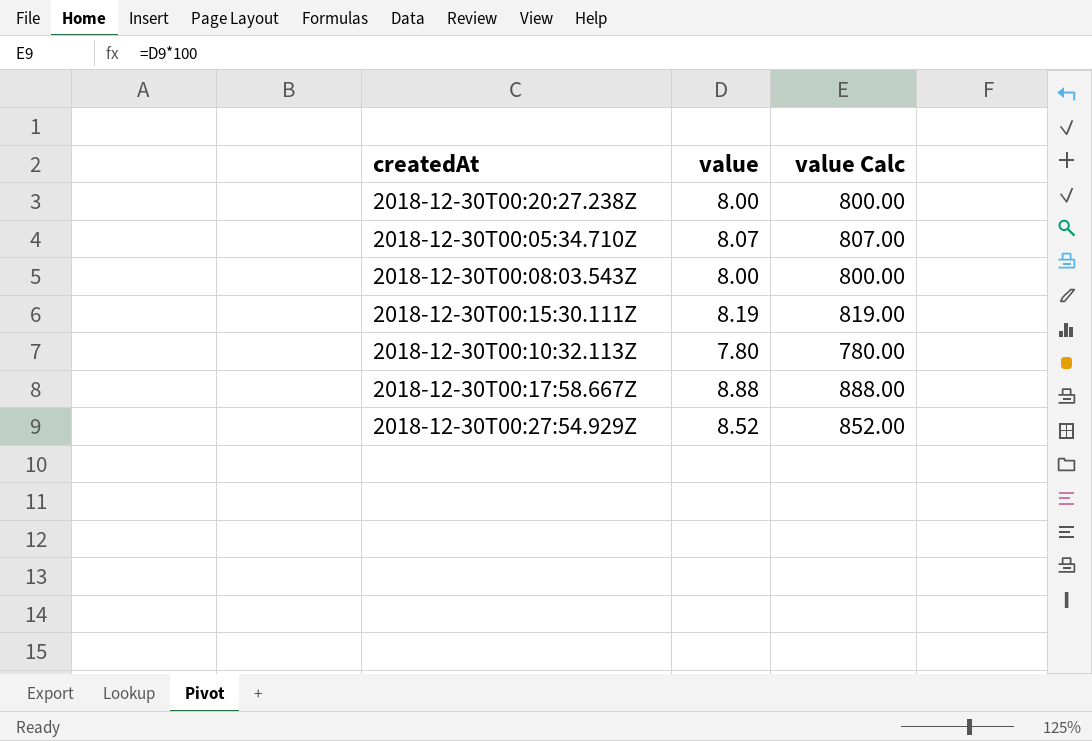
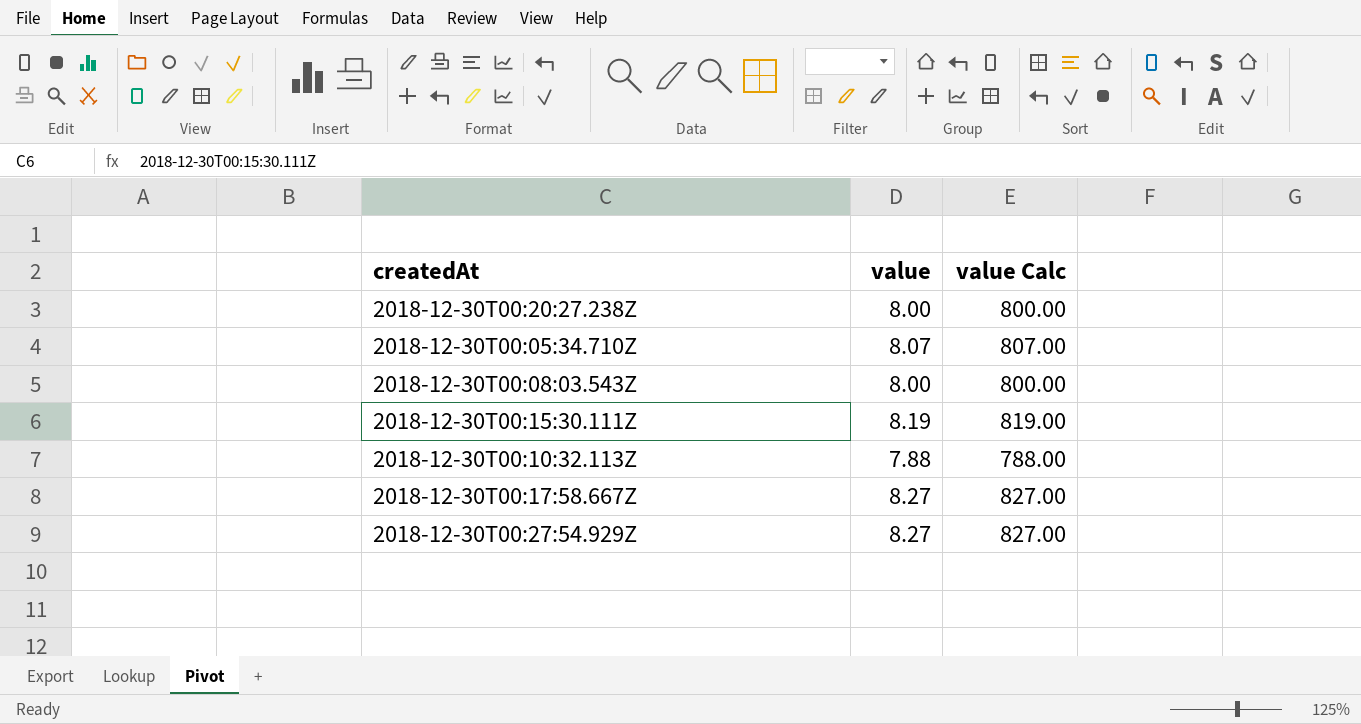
2018-12-30T00:10:32.113Z | value: 7.80 -> 7.88
2018-12-30T00:10:32.113Z | value Calc: 780.00 -> 788.00
2018-12-30T00:17:58.667Z | value: 8.88 -> 8.27
2018-12-30T00:17:58.667Z | value Calc: 888.00 -> 827.00
2018-12-30T00:27:54.929Z | value: 8.52 -> 8.27
2018-12-30T00:27:54.929Z | value Calc: 852.00 -> 827.00

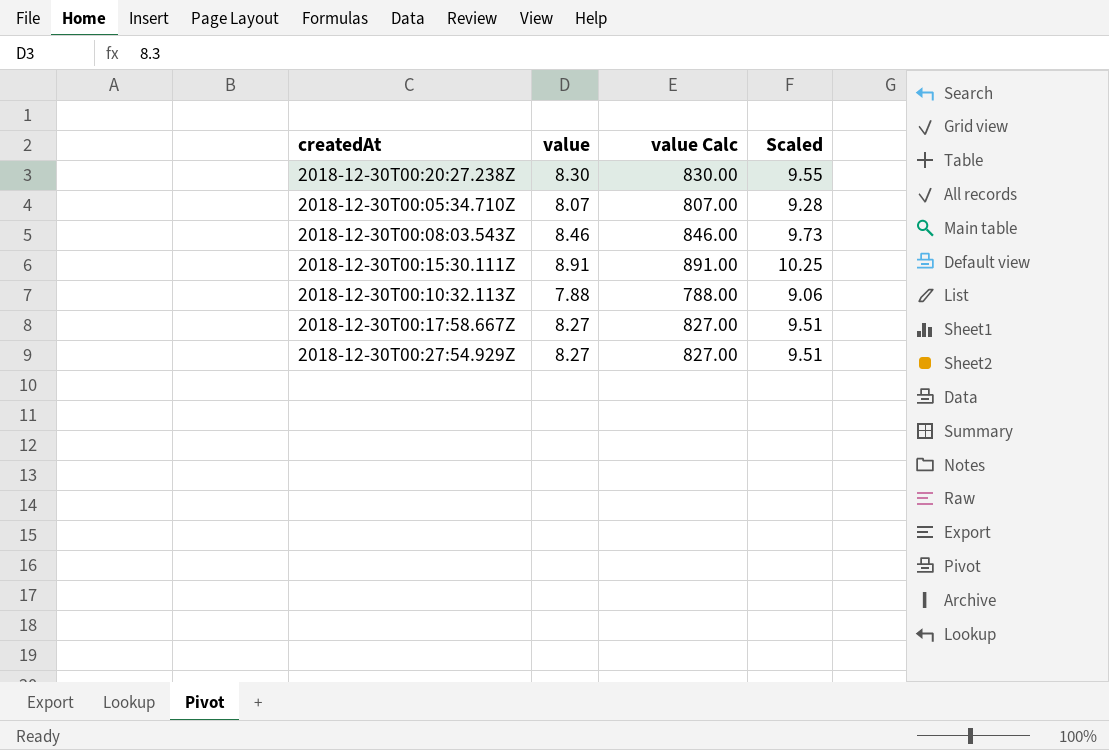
column Scaled | formula: none -> [value] * 1.15
2018-12-30T00:20:27.238Z | value: 8.00 -> 8.30
2018-12-30T00:20:27.238Z | value Calc: 800.00 -> 830.00
2018-12-30T00:08:03.543Z | value: 8.00 -> 8.46
2018-12-30T00:08:03.543Z | value Calc: 800.00 -> 846.00
2018-12-30T00:15:30.111Z | value: 8.19 -> 8.91
2018-12-30T00:15:30.111Z | value Calc: 819.00 -> 891.00

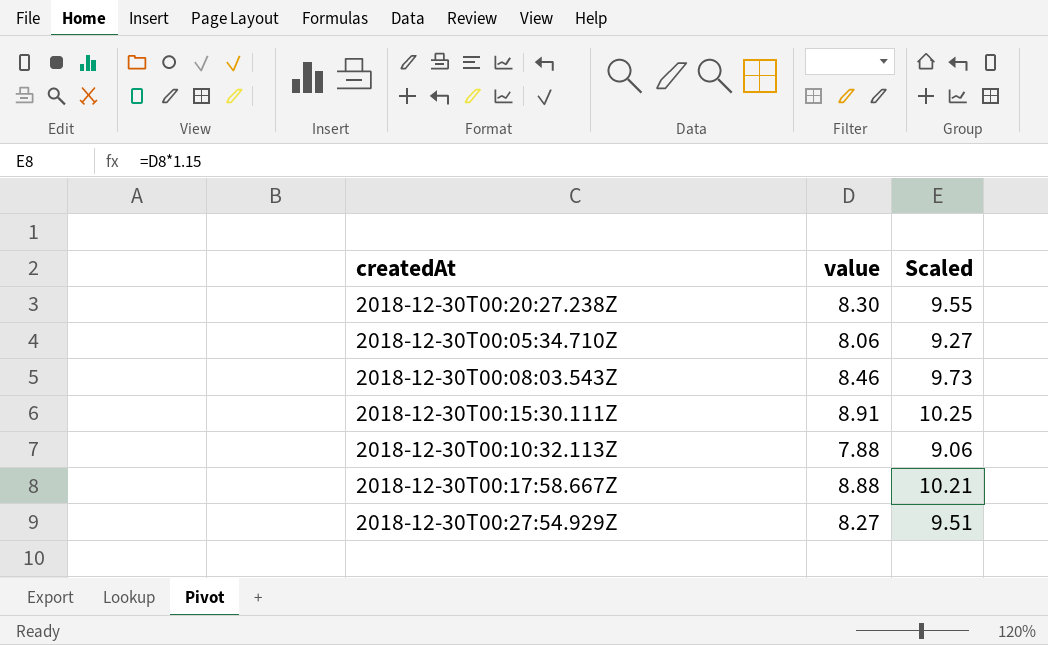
column value Calc | formula: [value] * 100 -> none
2018-12-30T00:05:34.710Z | value: 8.07 -> 8.06
2018-12-30T00:05:34.710Z | Scaled: 9.28 -> 9.27
2018-12-30T00:17:58.667Z | value: 8.27 -> 8.88
2018-12-30T00:17:58.667Z | Scaled: 9.51 -> 10.21

